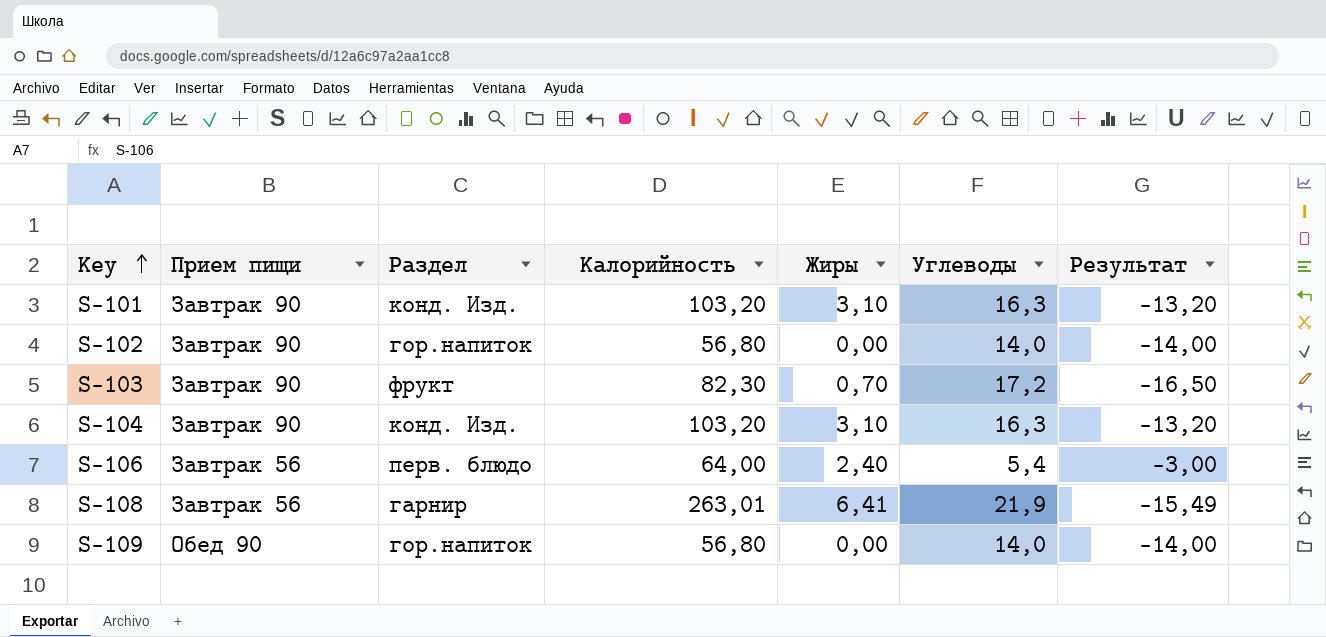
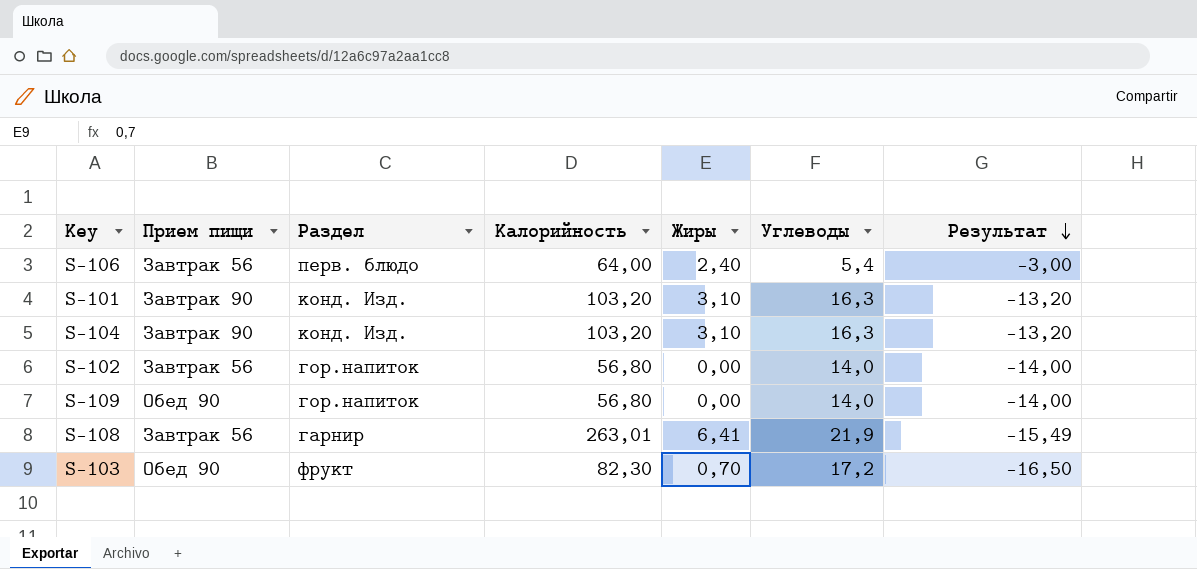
row order: Key ascending -> Результат descending
S-102 | Прием пищи: Завтрак 90 -> Завтрак 56
S-103 | Прием пищи: Завтрак 90 -> Обед 90

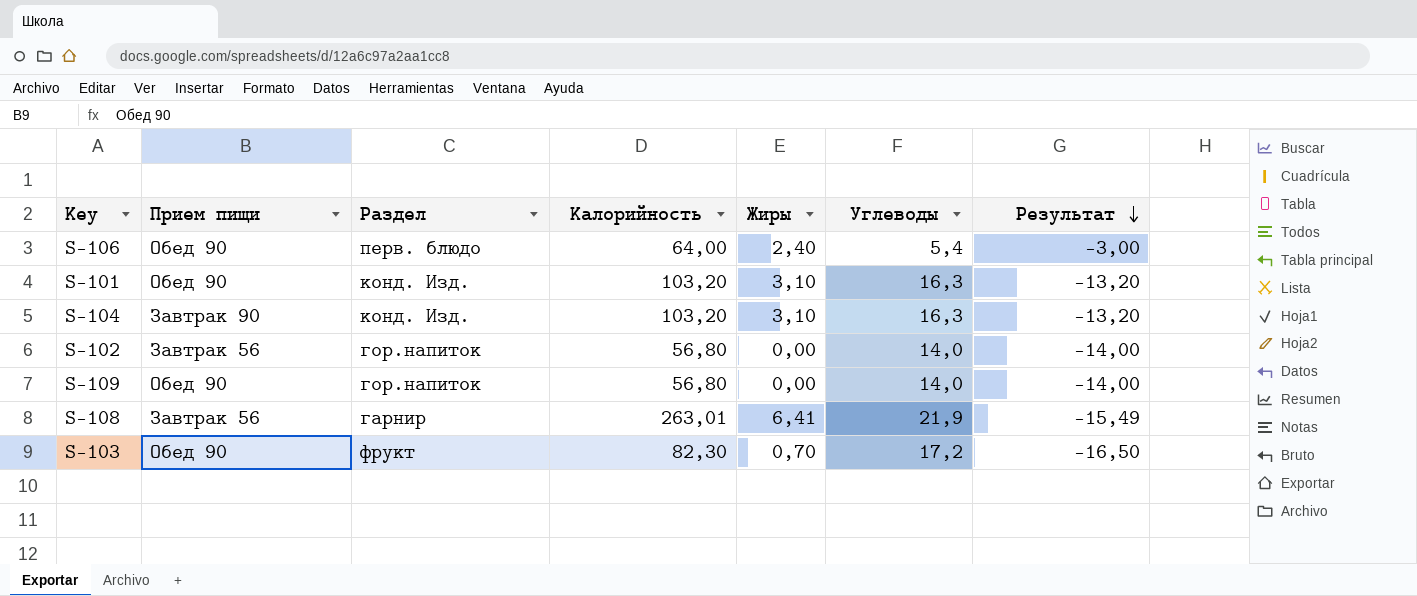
S-106 | Прием пищи: Завтрак 56 -> Обед 90
S-101 | Прием пищи: Завтрак 90 -> Обед 90

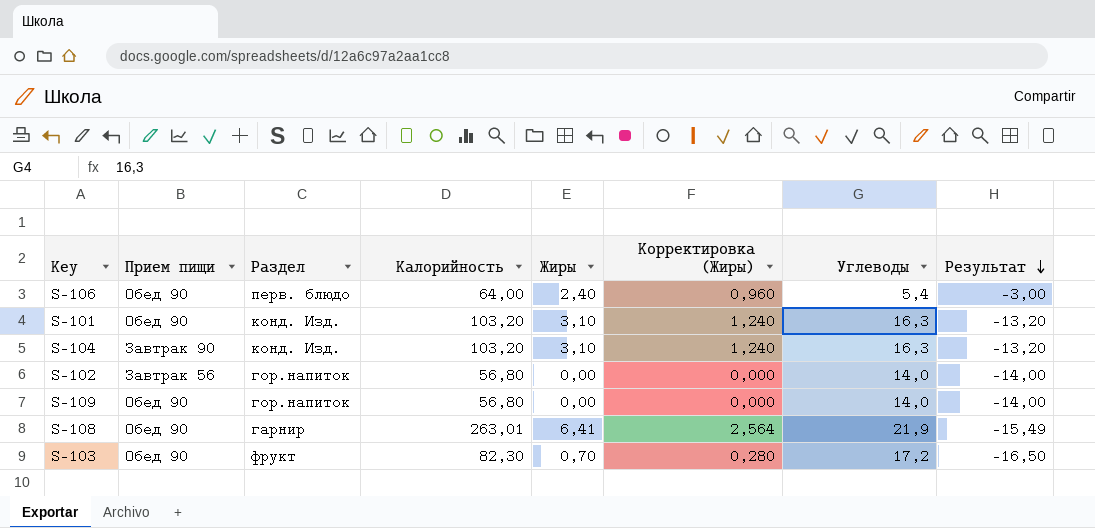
column Корректировка (Жиры) | formula: none -> [Жиры] * 0,4
S-108 | Прием пищи: Завтрак 56 -> Обед 90

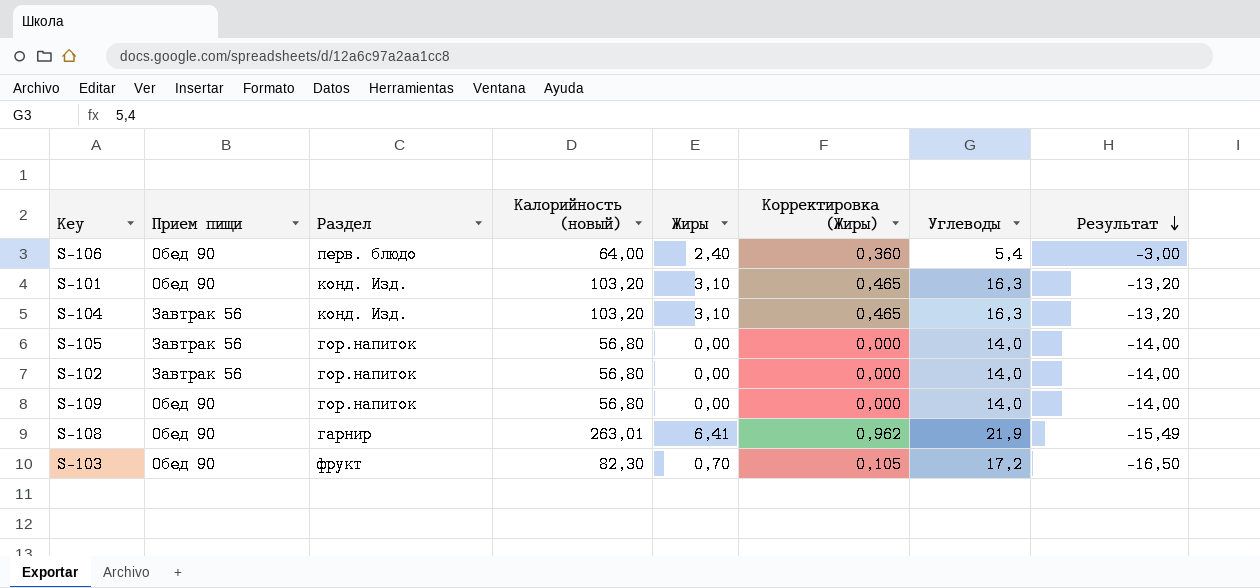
column name: Калорийность -> Калорийность (новый)
column Корректировка (Жиры) | formula: [Жиры] * 0,4 -> [Жиры] * 0,15
S-104 | Прием пищи: Завтрак 90 -> Завтрак 56
row S-105: none -> Завтрак 56 | гор.напиток | 56,80 | 0,00 | 0,000 | 14,0 | -14,00

